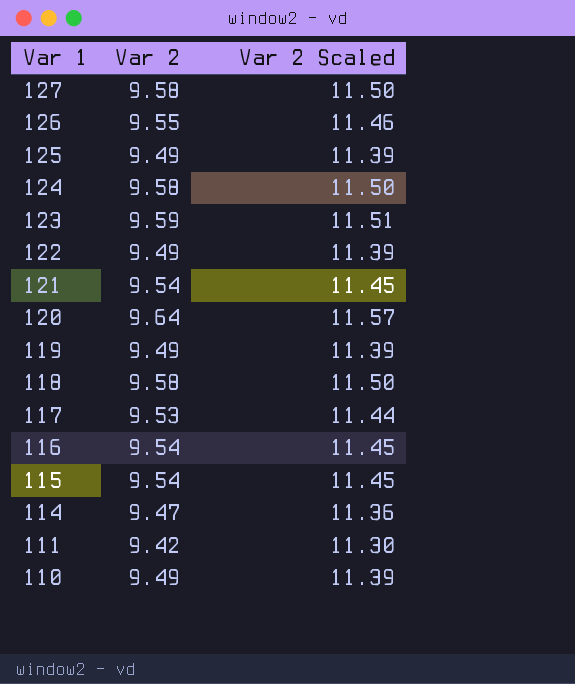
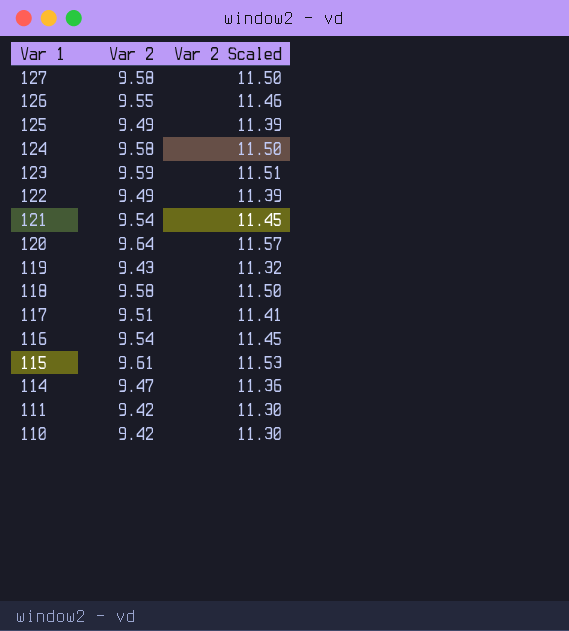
119 | Var 2: 9.49 -> 9.43
119 | Var 2 Scaled: 11.39 -> 11.32
117 | Var 2: 9.53 -> 9.51
117 | Var 2 Scaled: 11.44 -> 11.41
115 | Var 2: 9.54 -> 9.61
115 | Var 2 Scaled: 11.45 -> 11.53
110 | Var 2: 9.49 -> 9.42
110 | Var 2 Scaled: 11.39 -> 11.30

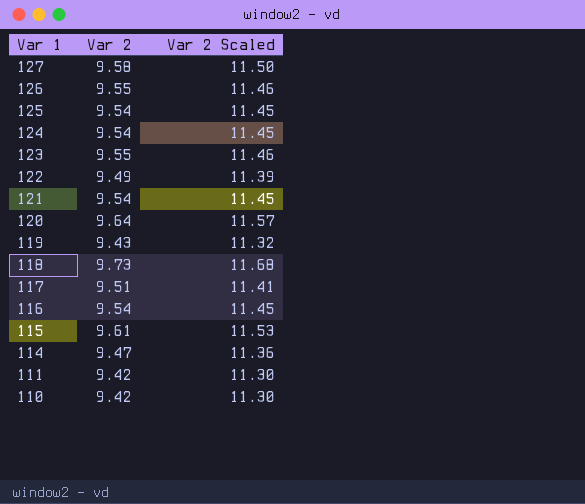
125 | Var 2: 9.49 -> 9.54
125 | Var 2 Scaled: 11.39 -> 11.45
124 | Var 2: 9.58 -> 9.54
124 | Var 2 Scaled: 11.50 -> 11.45
123 | Var 2: 9.59 -> 9.55
123 | Var 2 Scaled: 11.51 -> 11.46
118 | Var 2: 9.58 -> 9.73
118 | Var 2 Scaled: 11.50 -> 11.68

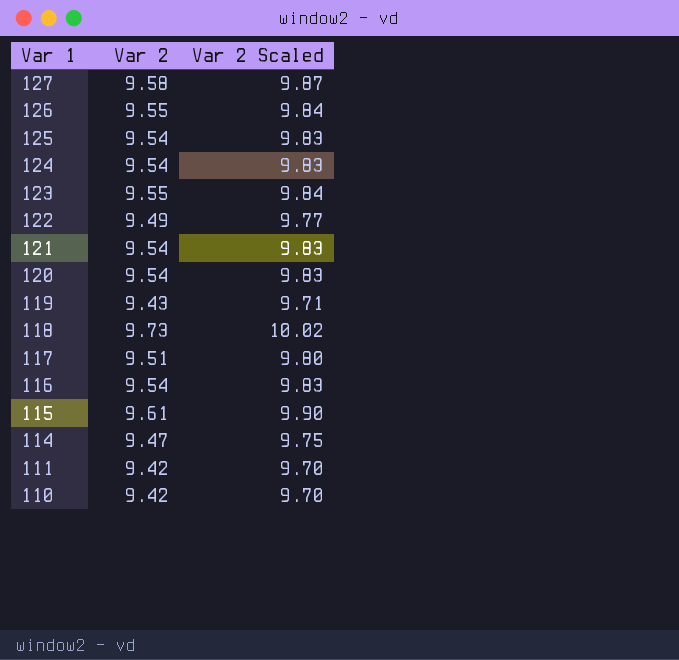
column Var 2 Scaled | formula: [Var 2] * 1.2 -> [Var 2] * 1.03
120 | Var 2: 9.64 -> 9.54

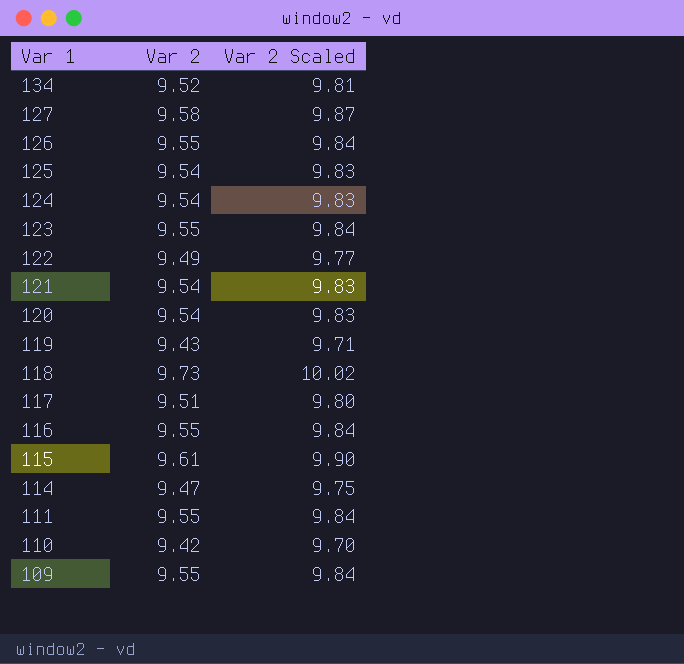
row 134: none -> 9.52 | 9.81
116 | Var 2: 9.54 -> 9.55
116 | Var 2 Scaled: 9.83 -> 9.84
111 | Var 2: 9.42 -> 9.55
111 | Var 2 Scaled: 9.70 -> 9.84
row 109: none -> 9.55 | 9.84

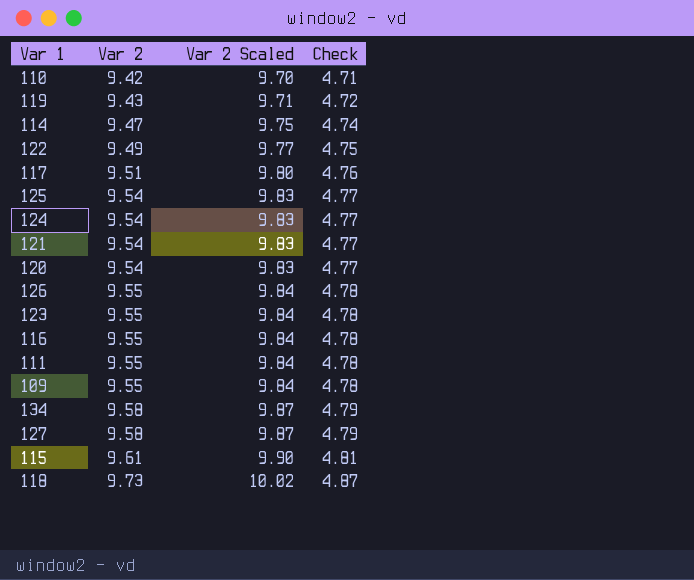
row order: Var 1 descending -> Var 2 ascending
column Check | formula: none -> [Var 2] * 0.5
134 | Var 2: 9.52 -> 9.58
134 | Var 2 Scaled: 9.81 -> 9.87

